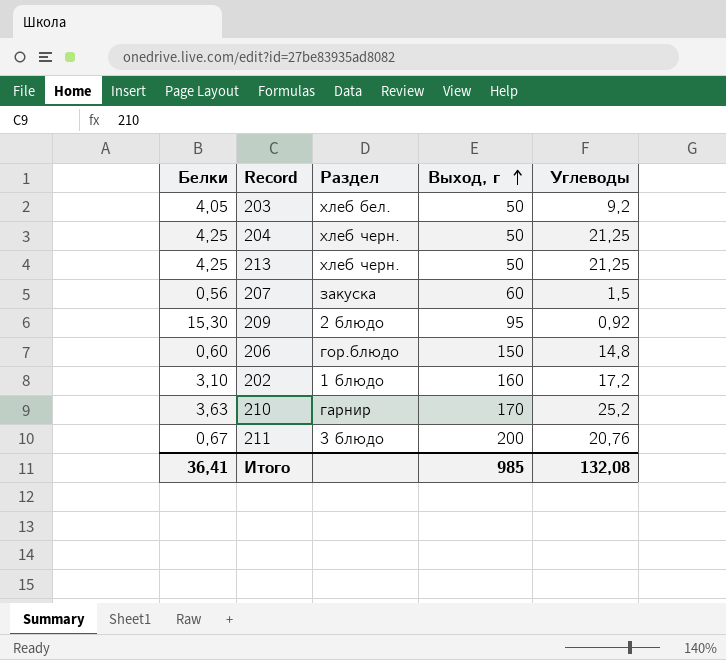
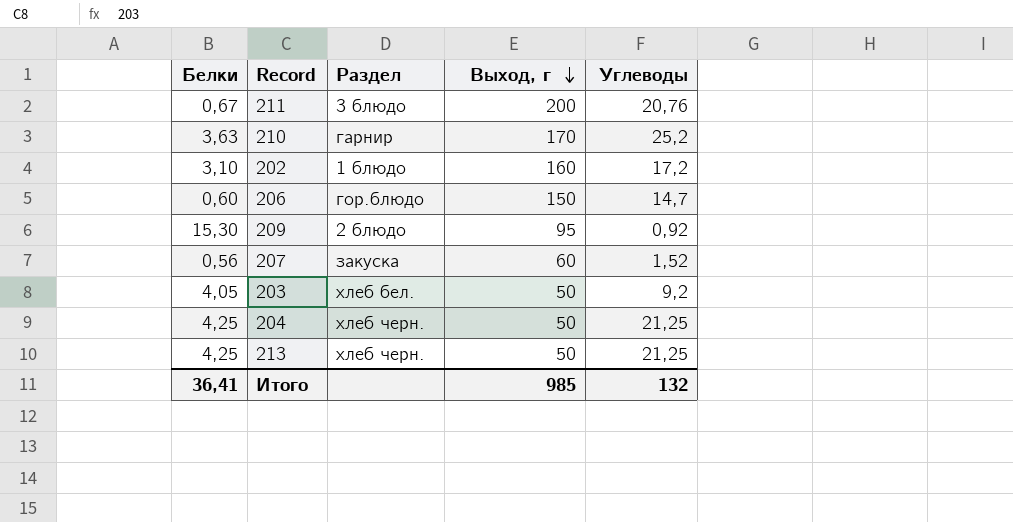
row order: Выход, г ascending -> Выход, г descending
206 | Углеводы: 14,8 -> 14,7
207 | Углеводы: 1,5 -> 1,52
Итого | Углеводы: 132,08 -> 132

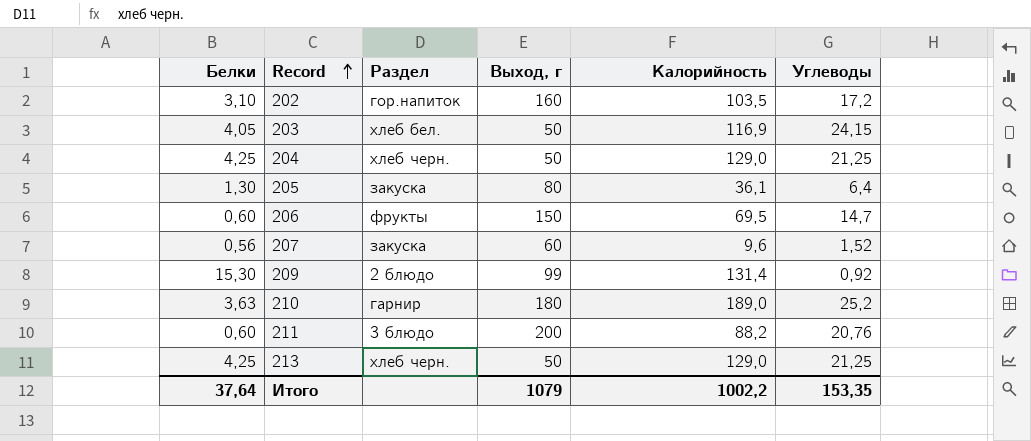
row order: Выход, г descending -> Record ascending
column Калорийность | position: none -> 5
202 | Раздел: 1 блюдо -> гор.напиток
203 | Углеводы: 9,2 -> 24,15
row 205: none -> 1,30 | закуска | 80 | 36,1 | 6,4
206 | Раздел: гор.блюдо -> фрукты
209 | Выход, г: 95 -> 99
210 | Выход, г: 170 -> 180
211 | Белки: 0,67 -> 0,60
Итого | Белки: 36,41 -> 37,64
Итого | Выход, г: 985 -> 1079
Итого | Углеводы: 132 -> 153,35

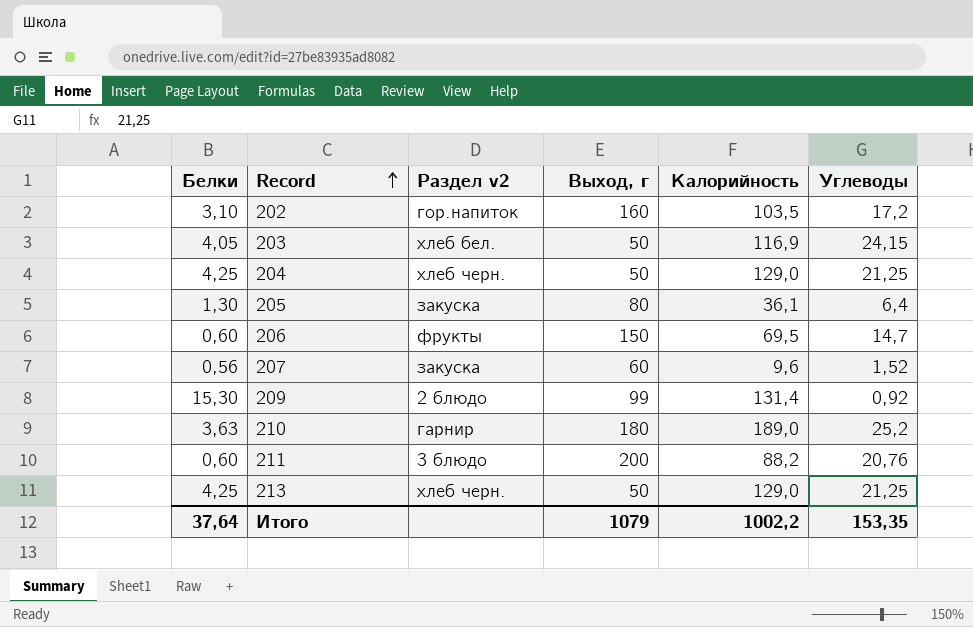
column name: Раздел -> Раздел v2

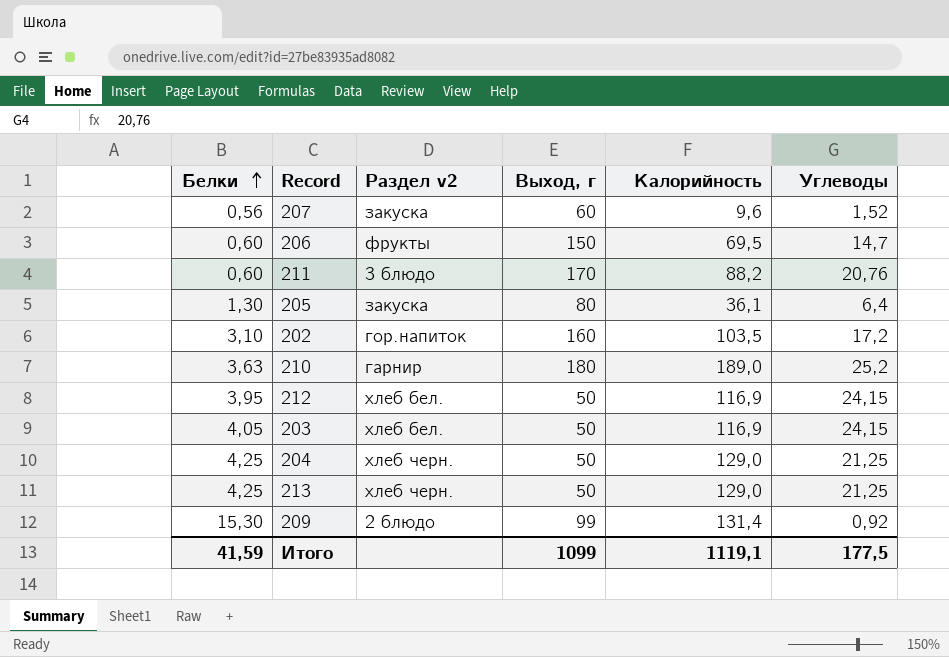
row order: Record ascending -> Белки ascending
211 | Выход, г: 200 -> 170
row 212: none -> 3,95 | хлеб бел. | 50 | 116,9 | 24,15
Итого | Белки: 37,64 -> 41,59
Итого | Выход, г: 1079 -> 1099
Итого | Калорийность: 1002,2 -> 1119,1
Итого | Углеводы: 153,35 -> 177,5

